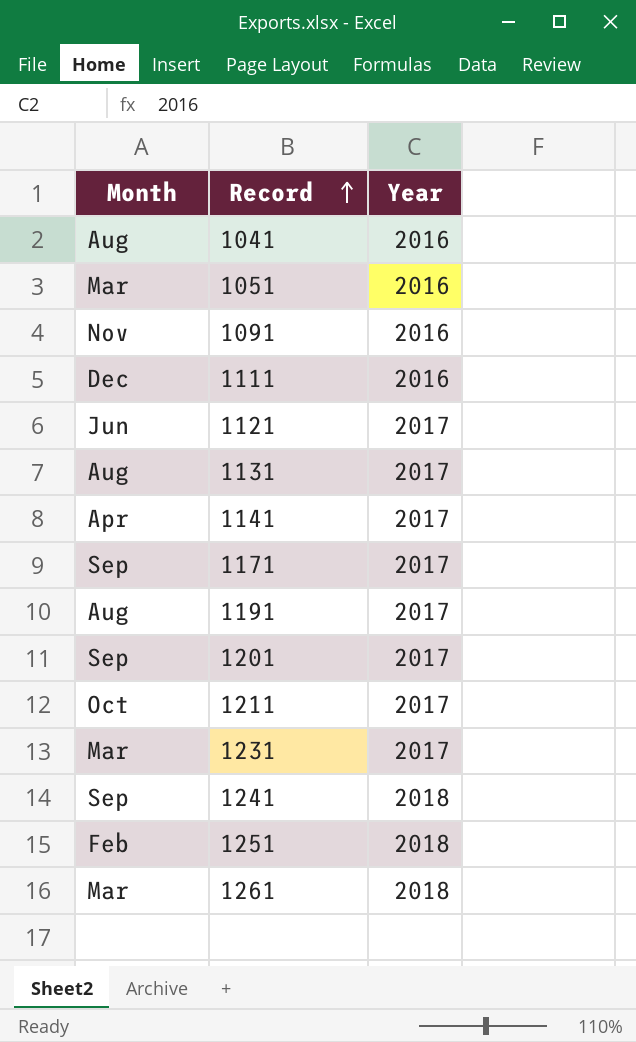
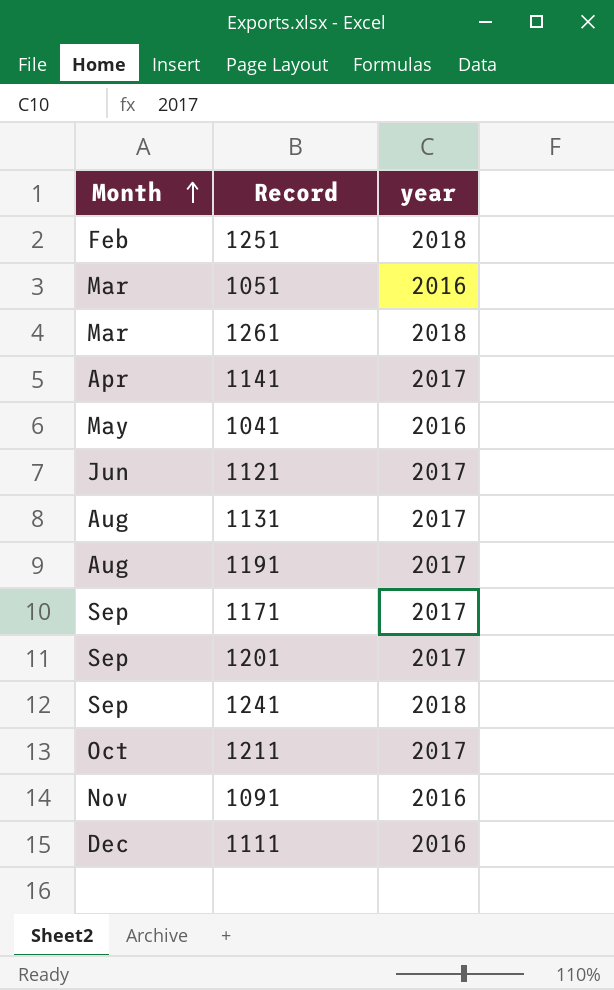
row order: Record ascending -> Month ascending
column name: Year -> year
row 1231: Mar | 2017 -> none
1041 | Month: Aug -> May

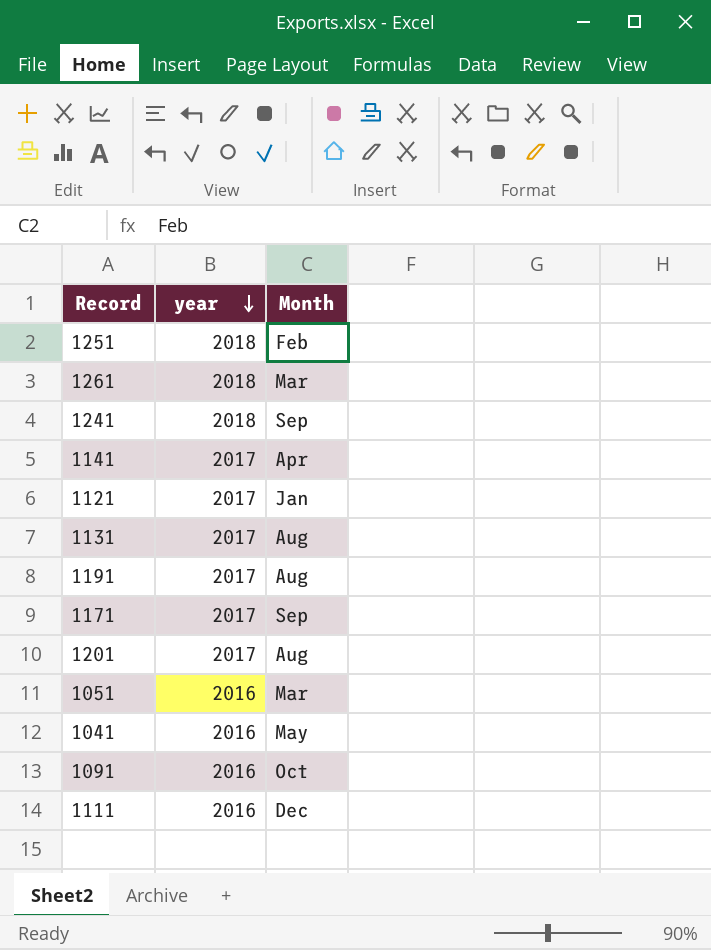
row order: Month ascending -> year descending
column Month | position: 1 -> 3
row 1211: Oct | 2017 -> none
1121 | Month: Jun -> Jan
1201 | Month: Sep -> Aug
1091 | Month: Nov -> Oct

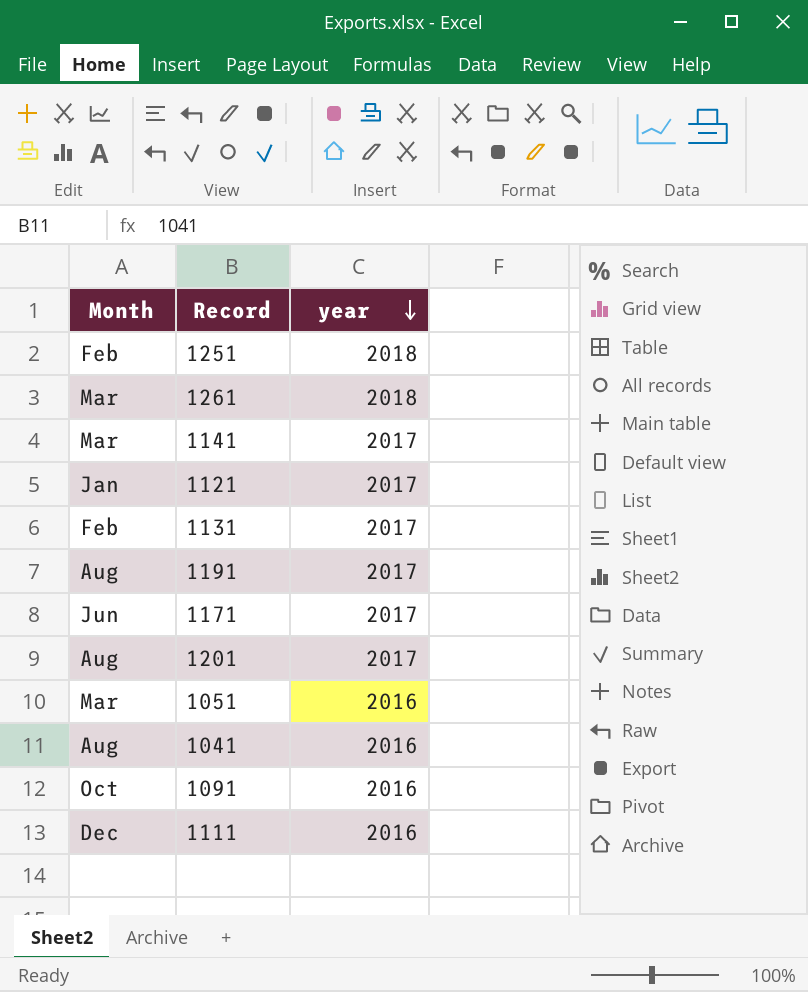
column Month | position: 3 -> 1
row 1241: 2018 | Sep -> none
1141 | Month: Apr -> Mar
1131 | Month: Aug -> Feb
1171 | Month: Sep -> Jun
1041 | Month: May -> Aug

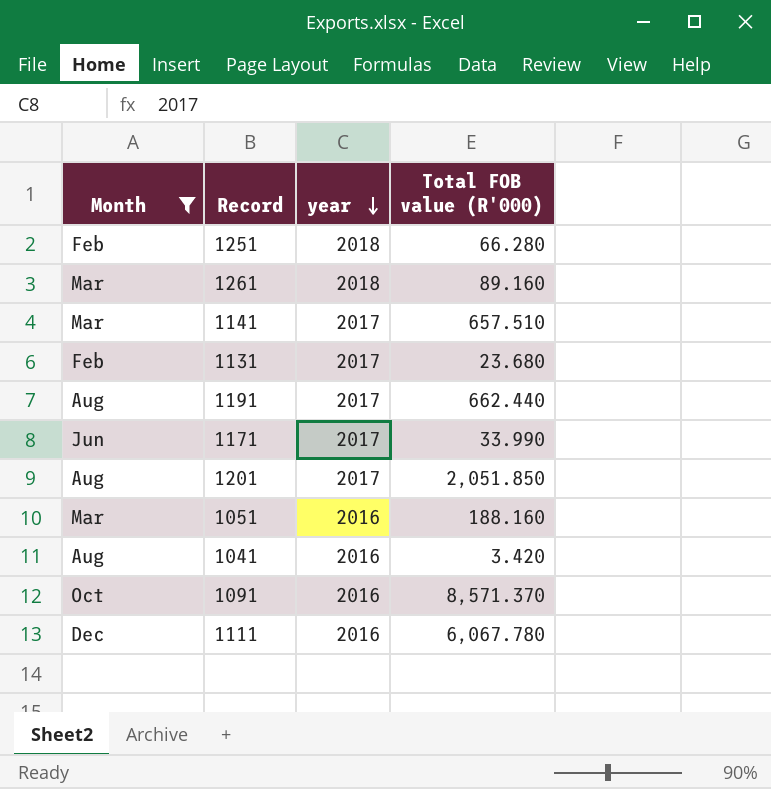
filter: none -> Month != Jan
column Total FOB value (R'000) | position: none -> 4

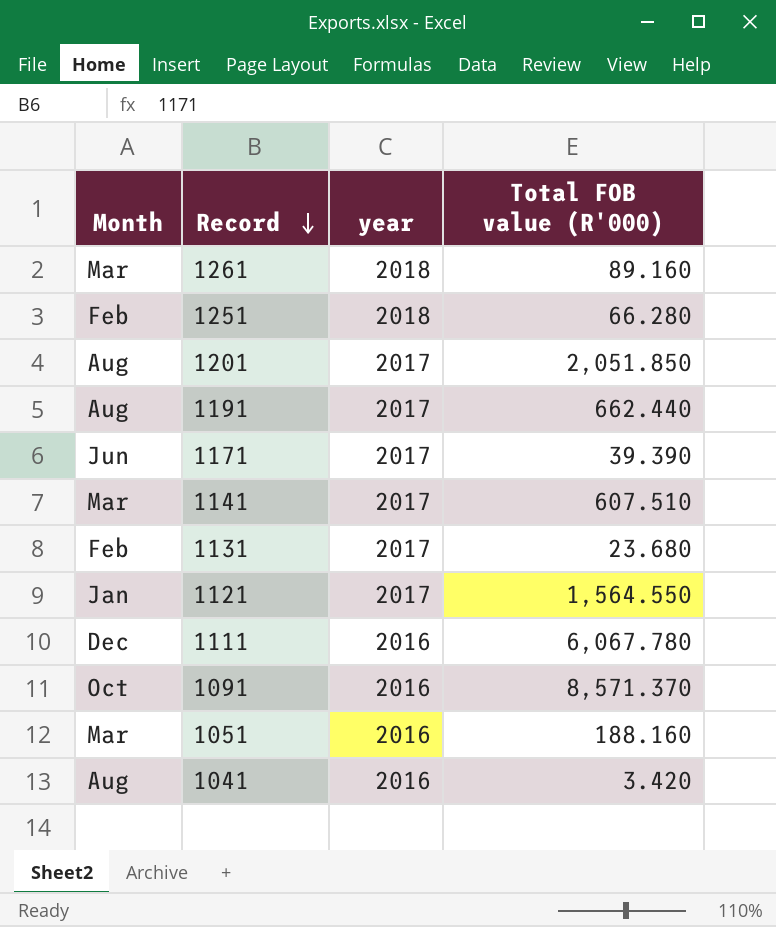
filter: Month != Jan -> none
row order: year descending -> Record descending
1171 | Total FOB value (R'000): 33.990 -> 39.390
1141 | Total FOB value (R'000): 657.510 -> 607.510

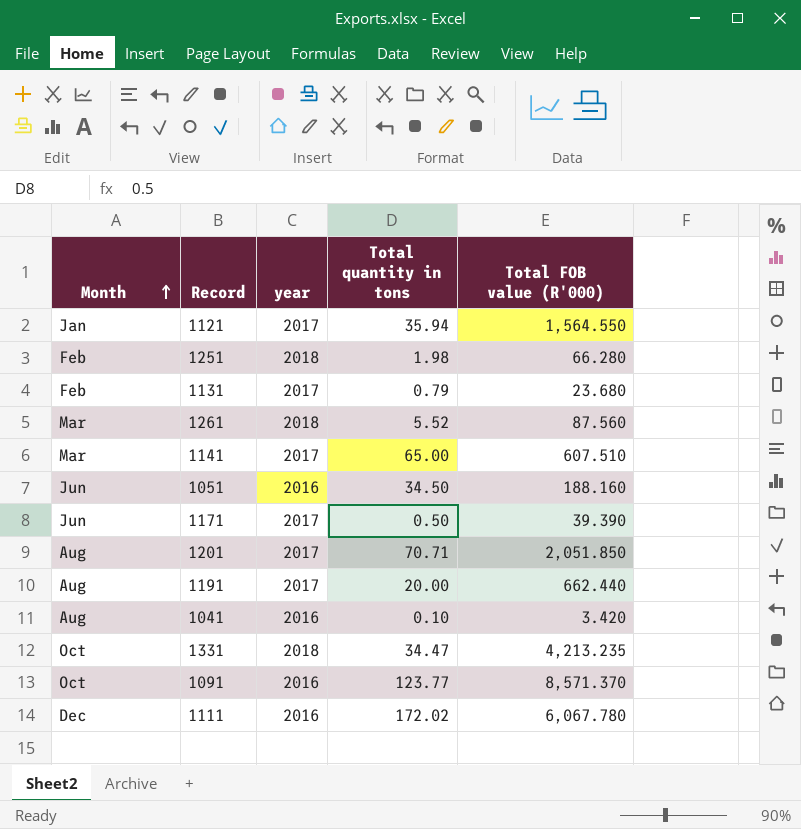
row order: Record descending -> Month ascending
column Total quantity in tons | position: none -> 4
1261 | Total FOB value (R'000): 89.160 -> 87.560
1051 | Month: Mar -> Jun
row 1331: none -> Oct | 2018 | 34.47 | 4,213.235

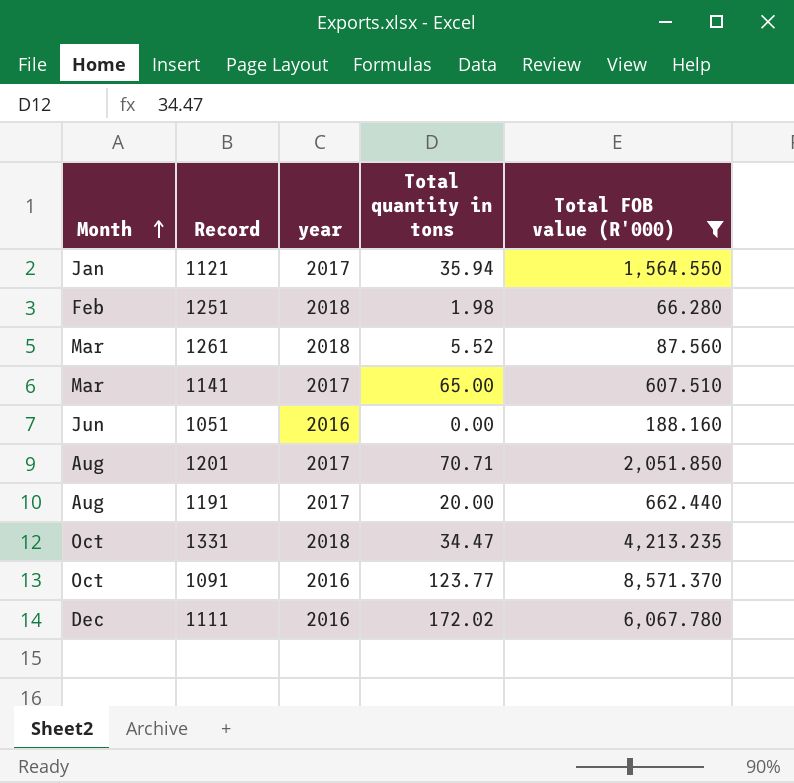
filter: none -> Total FOB value (R'000) >= 66.280
1051 | Total quantity in tons: 34.50 -> 0.00

